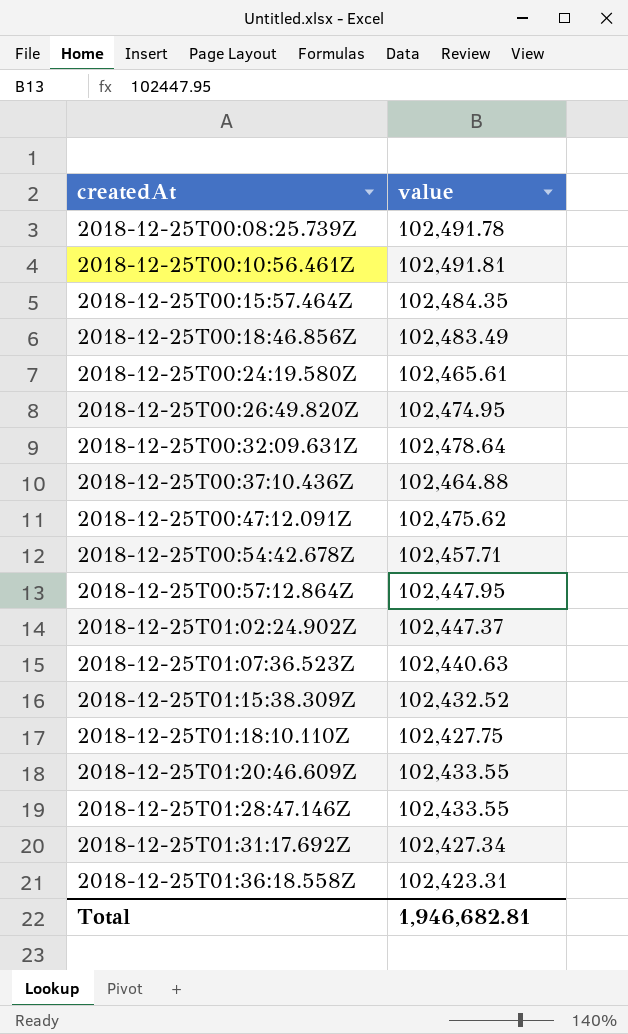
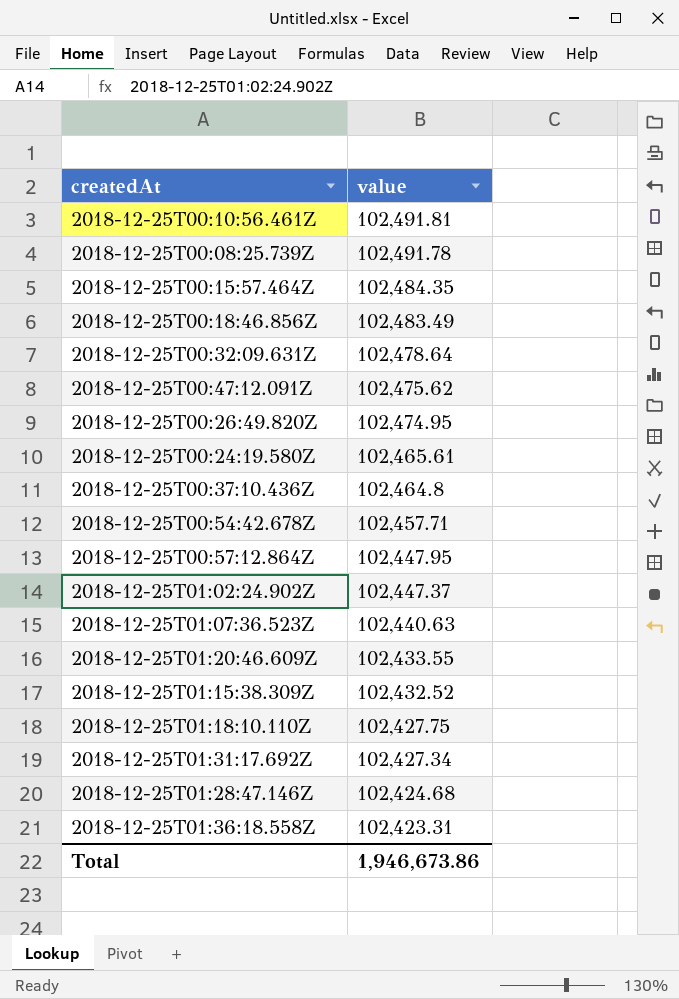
row order: createdAt ascending -> value descending
2018-12-25T00:37:10.436Z | value: 102,464.88 -> 102,464.8
2018-12-25T01:28:47.146Z | value: 102,433.55 -> 102,424.68
Total | value: 1,946,682.81 -> 1,946,673.86

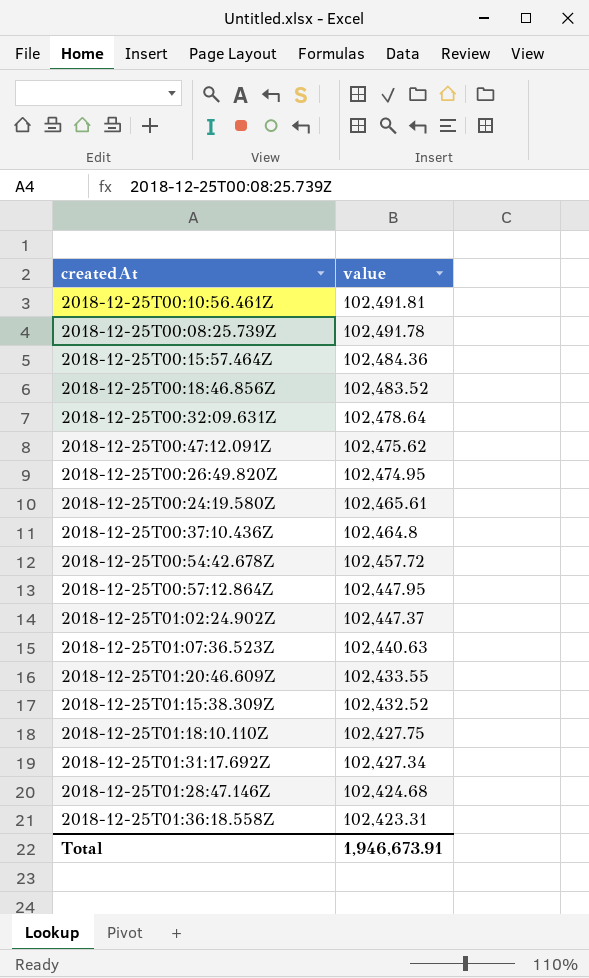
2018-12-25T00:15:57.464Z | value: 102,484.35 -> 102,484.36
2018-12-25T00:18:46.856Z | value: 102,483.49 -> 102,483.52
2018-12-25T00:54:42.678Z | value: 102,457.71 -> 102,457.72
Total | value: 1,946,673.86 -> 1,946,673.91

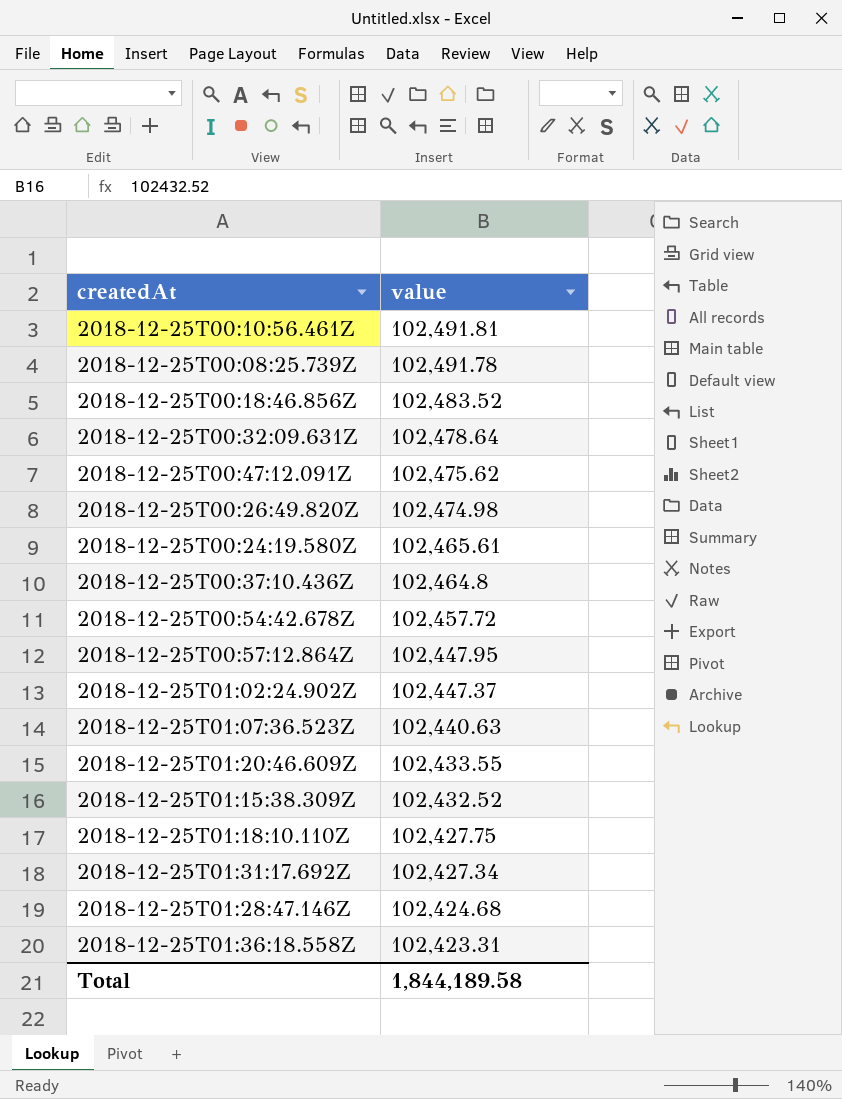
row 2018-12-25T00:15:57.464Z: 102,484.36 -> none
2018-12-25T00:26:49.820Z | value: 102,474.95 -> 102,474.98
Total | value: 1,946,673.91 -> 1,844,189.58

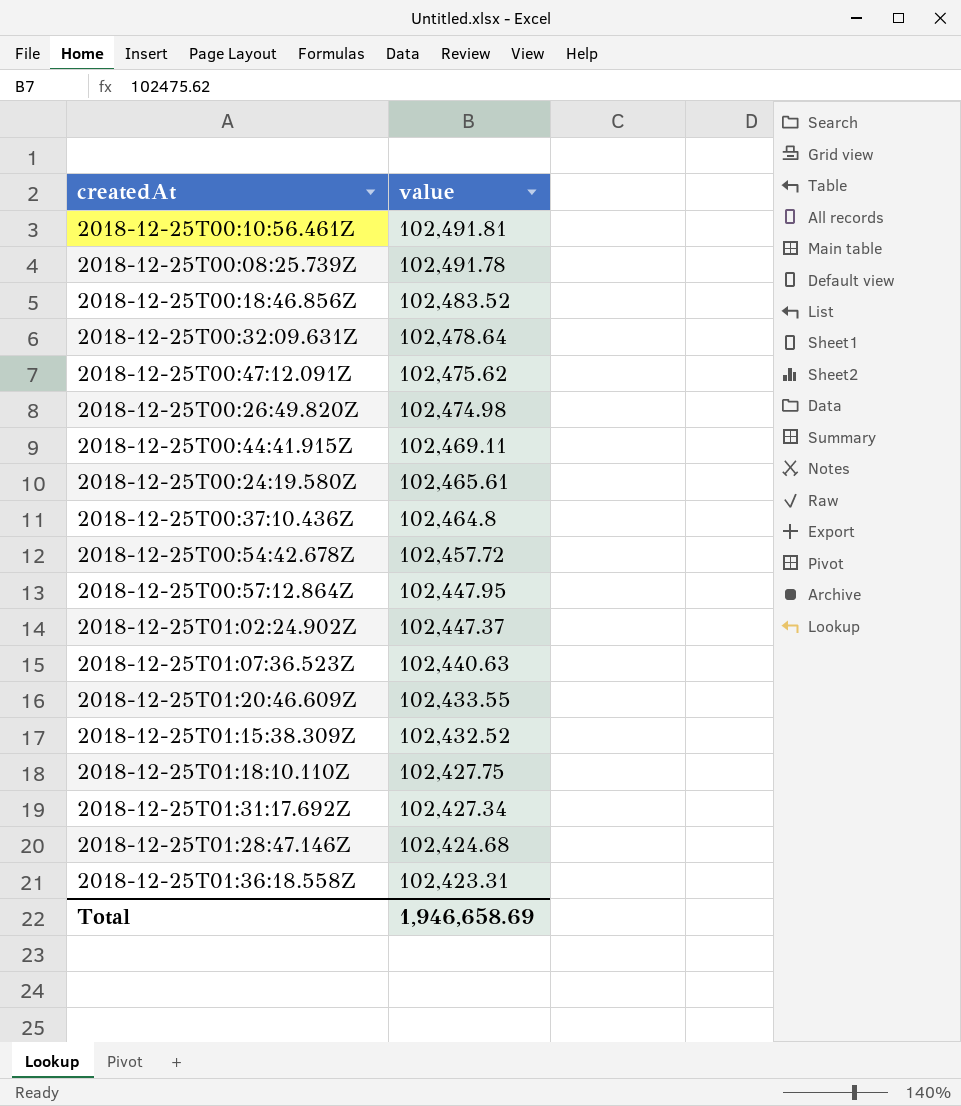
row 2018-12-25T00:44:41.915Z: none -> 102,469.11
Total | value: 1,844,189.58 -> 1,946,658.69

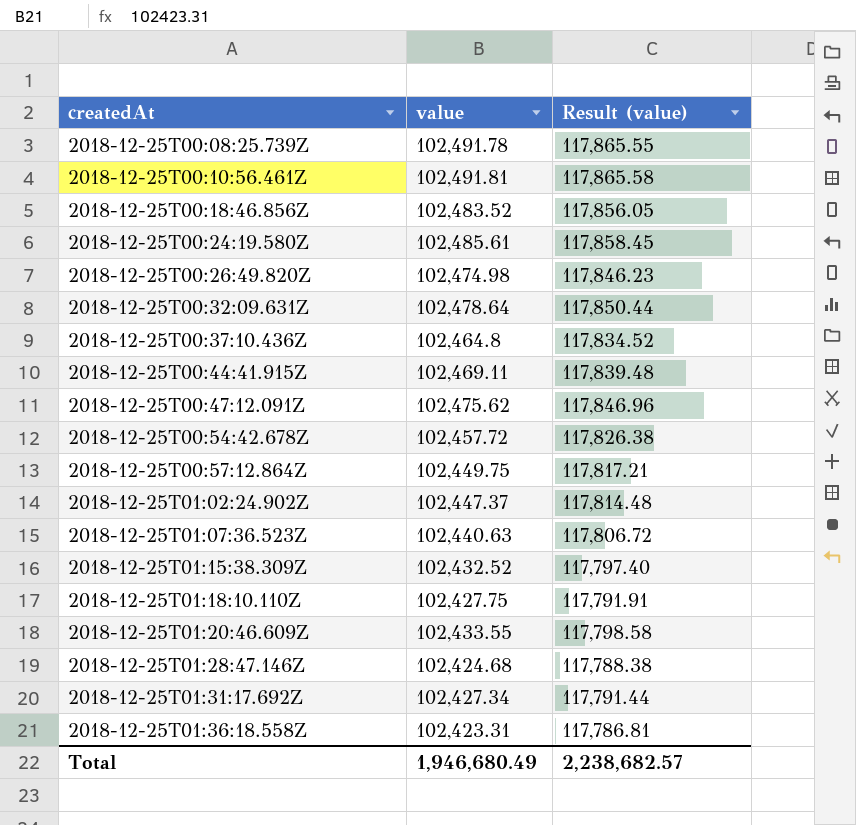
row order: value descending -> createdAt ascending
column Result (value) | formula: none -> [value] * 1.15
2018-12-25T00:24:19.580Z | value: 102,465.61 -> 102,485.61
2018-12-25T00:57:12.864Z | value: 102,447.95 -> 102,449.75
Total | value: 1,946,658.69 -> 1,946,680.49

